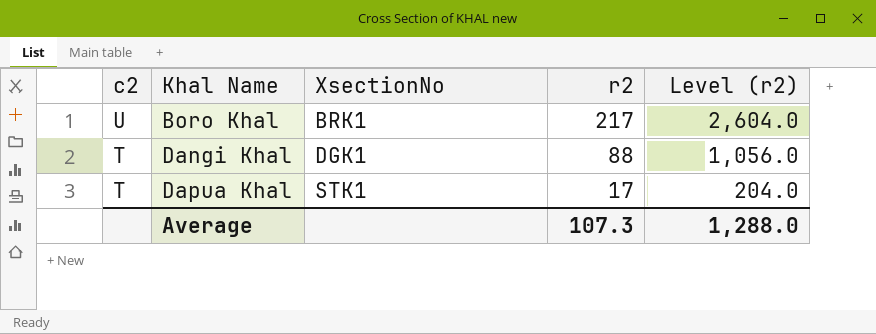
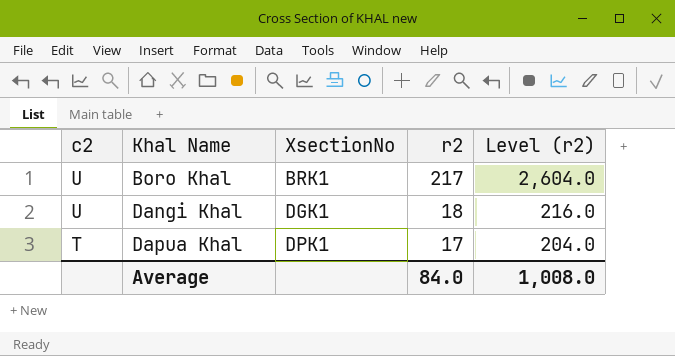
Dangi Khal | c2: T -> U
Dangi Khal | r2: 88 -> 18
Dangi Khal | Level (r2): 1,056.0 -> 216.0
Dapua Khal | XsectionNo: STK1 -> DPK1
Average | r2: 107.3 -> 84.0
Average | Level (r2): 1,288.0 -> 1,008.0

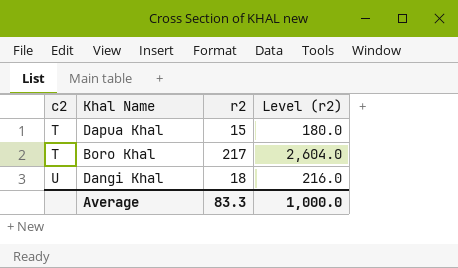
row order: c2 descending -> c2 ascending
column XsectionNo | position: 3 -> none
Dapua Khal | r2: 17 -> 15
Dapua Khal | Level (r2): 204.0 -> 180.0
Boro Khal | c2: U -> T
Average | r2: 84.0 -> 83.3
Average | Level (r2): 1,008.0 -> 1,000.0

